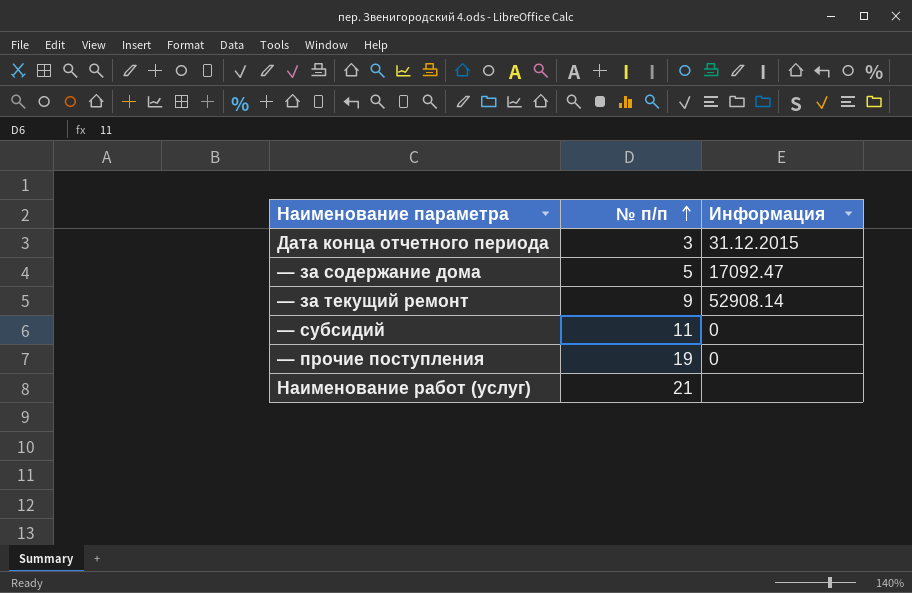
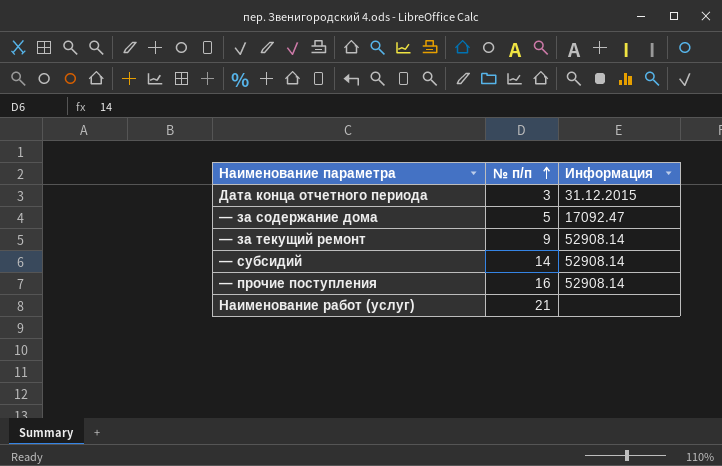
— субсидий | № п/п: 11 -> 14
— субсидий | Информация: 0 -> 52908.14
— прочие поступления | № п/п: 19 -> 16
— прочие поступления | Информация: 0 -> 52908.14

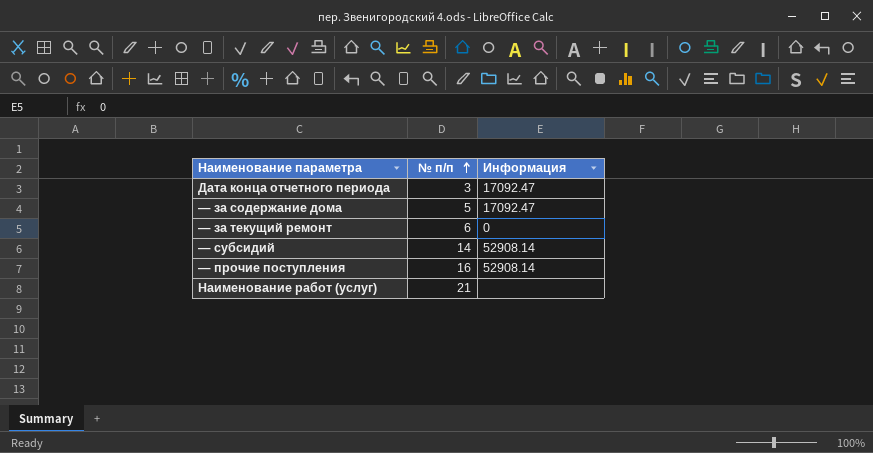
Дата конца отчетного периода | Информация: 31.12.2015 -> 17092.47
— за текущий ремонт | № п/п: 9 -> 6
— за текущий ремонт | Информация: 52908.14 -> 0

